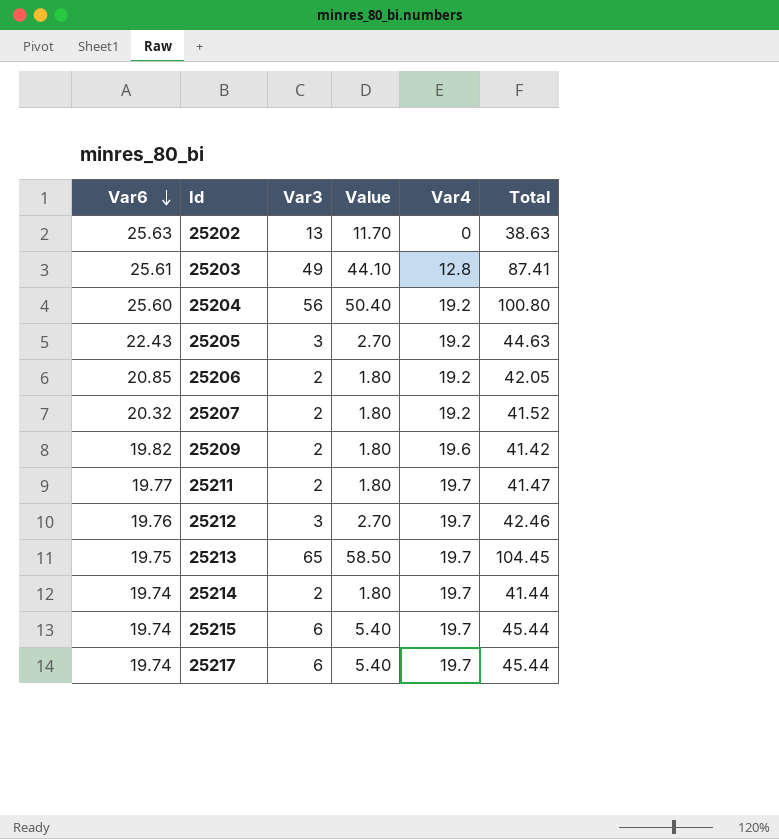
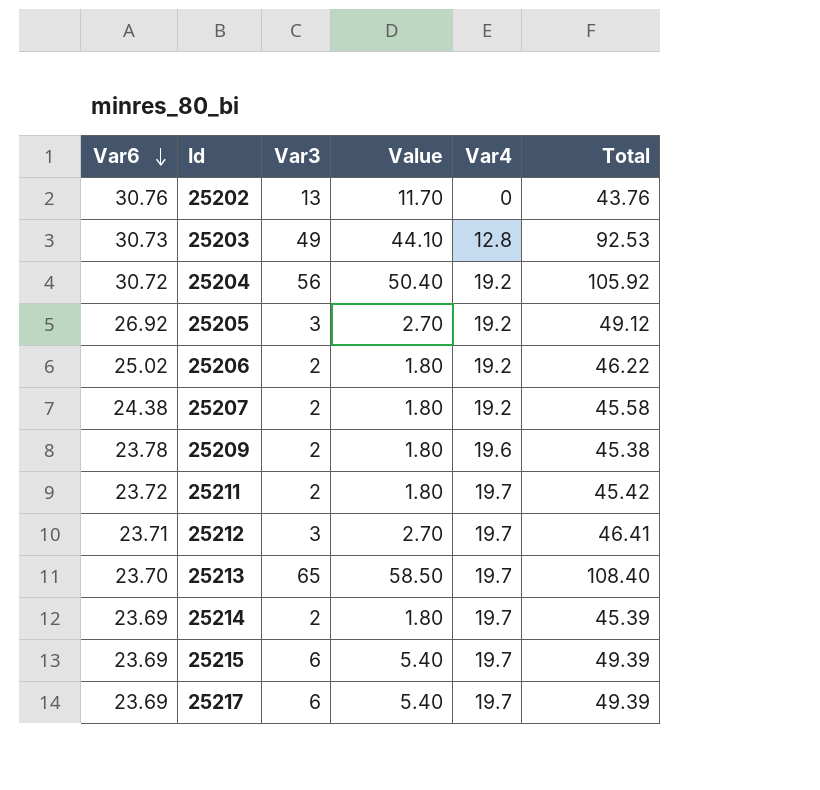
25202 | Var6: 25.63 -> 30.76
25202 | Total: 38.63 -> 43.76
25203 | Var6: 25.61 -> 30.73
25203 | Total: 87.41 -> 92.53
25204 | Var6: 25.60 -> 30.72
25204 | Total: 100.80 -> 105.92
25205 | Var6: 22.43 -> 26.92
25205 | Total: 44.63 -> 49.12
25206 | Var6: 20.85 -> 25.02
25206 | Total: 42.05 -> 46.22
25207 | Var6: 20.32 -> 24.38
25207 | Total: 41.52 -> 45.58
25209 | Var6: 19.82 -> 23.78
25209 | Total: 41.42 -> 45.38
25211 | Var6: 19.77 -> 23.72
25211 | Total: 41.47 -> 45.42
25212 | Var6: 19.76 -> 23.71
25212 | Total: 42.46 -> 46.41
25213 | Var6: 19.75 -> 23.70
25213 | Total: 104.45 -> 108.40
25214 | Var6: 19.74 -> 23.69
25214 | Total: 41.44 -> 45.39
25215 | Var6: 19.74 -> 23.69
25215 | Total: 45.44 -> 49.39
25217 | Var6: 19.74 -> 23.69
25217 | Total: 45.44 -> 49.39

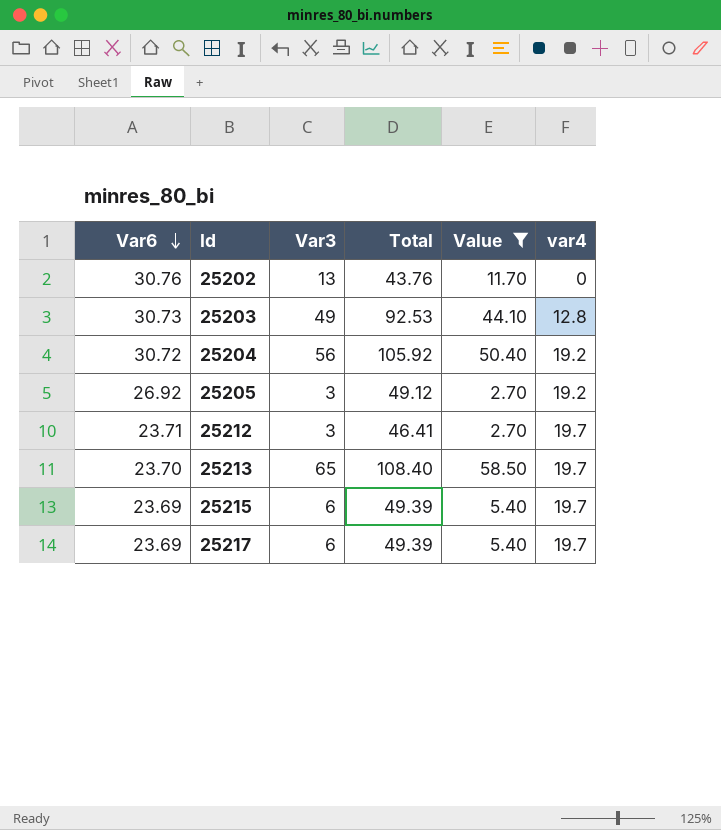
filter: none -> Value != 1.80
column Total | position: 6 -> 4
column name: Var4 -> var4

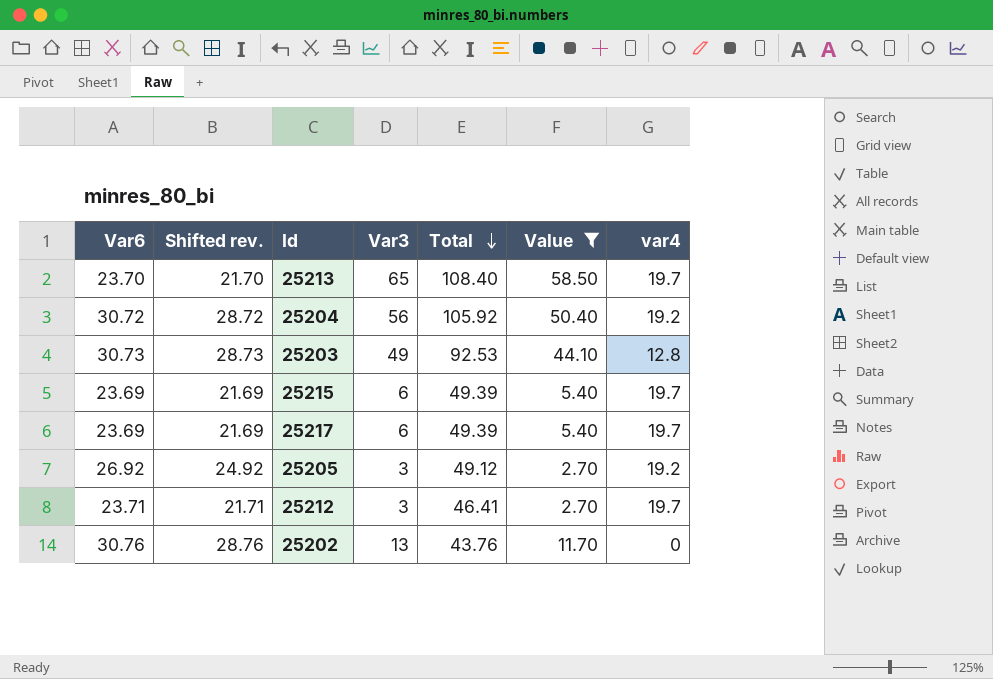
row order: Var6 descending -> Total descending
column Shifted rev. | formula: none -> [Var6] - 2

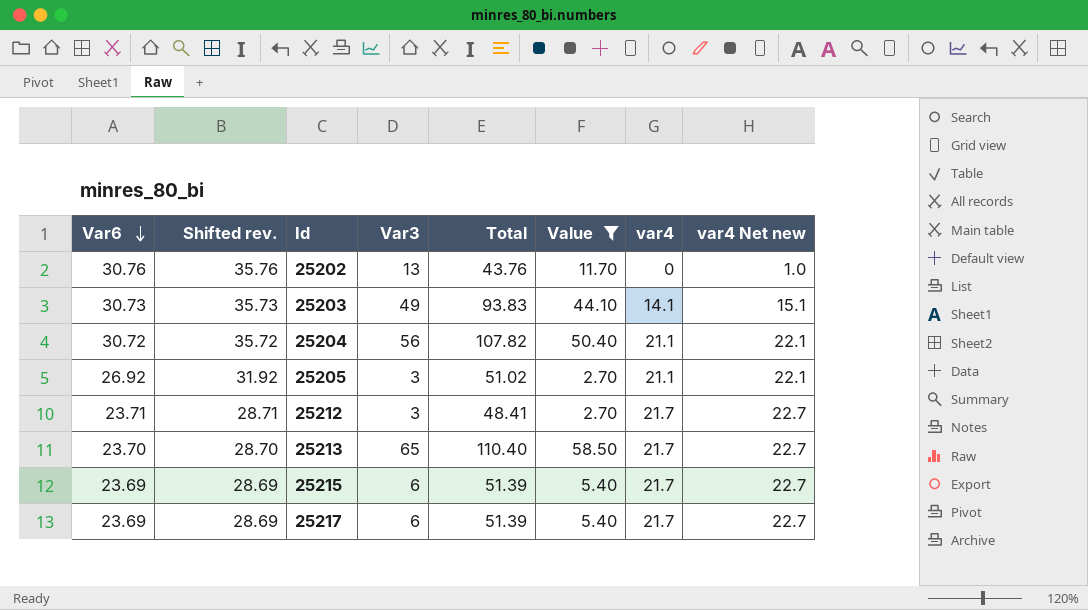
row order: Total descending -> Var6 descending
column Shifted rev. | formula: [Var6] - 2 -> [Var6] + 5
column var4 Net new | formula: none -> [var4] + 1
25203 | Total: 92.53 -> 93.83
25203 | var4: 12.8 -> 14.1
25204 | Total: 105.92 -> 107.82
25204 | var4: 19.2 -> 21.1
25205 | Total: 49.12 -> 51.02
25205 | var4: 19.2 -> 21.1
25212 | Total: 46.41 -> 48.41
25212 | var4: 19.7 -> 21.7
25213 | Total: 108.40 -> 110.40
25213 | var4: 19.7 -> 21.7
25215 | Total: 49.39 -> 51.39
25215 | var4: 19.7 -> 21.7
25217 | Total: 49.39 -> 51.39
25217 | var4: 19.7 -> 21.7

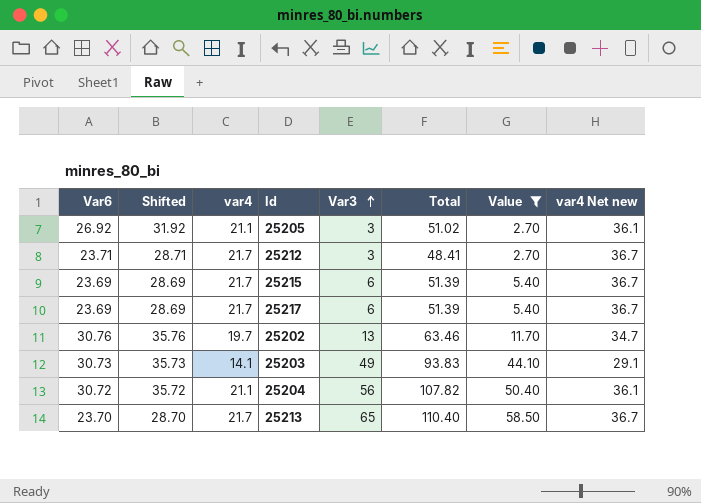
row order: Var6 descending -> Var3 ascending
column name: Shifted rev. -> Shifted
column var4 | position: 7 -> 3
column var4 Net new | formula: [var4] + 1 -> [var4] + 15
25202 | var4: 0 -> 19.7
25202 | Total: 43.76 -> 63.46

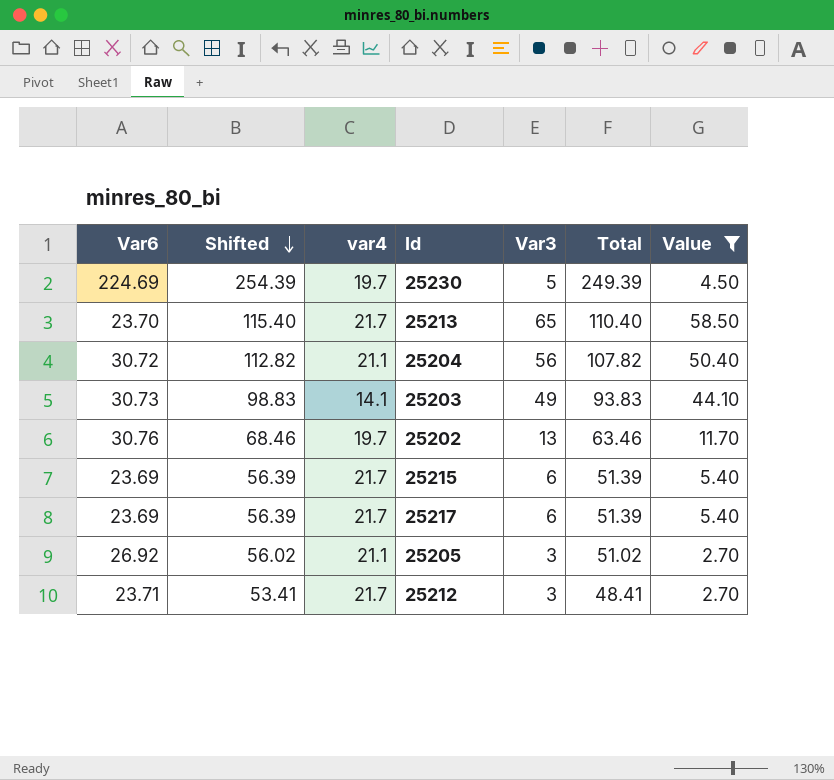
row order: Var3 ascending -> Shifted descending
column var4 Net new | formula: [var4] + 15 -> none
column Shifted | formula: [Var6] + 5 -> [Total] + 5
row 25230: none -> 224.69 | 254.39 | 19.7 | 5 | 249.39 | 4.50

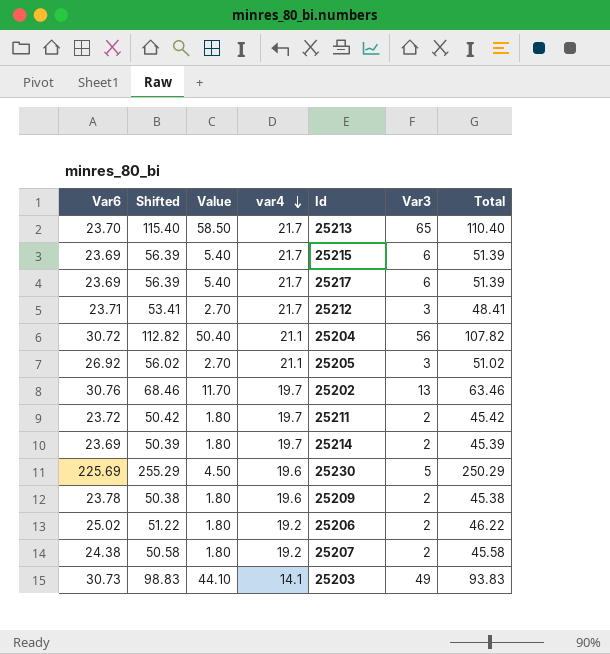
filter: Value != 1.80 -> none
row order: Shifted descending -> var4 descending
column Value | position: 7 -> 3
25230 | Var6: 224.69 -> 225.69
25230 | Shifted: 254.39 -> 255.29
25230 | var4: 19.7 -> 19.6
25230 | Total: 249.39 -> 250.29

